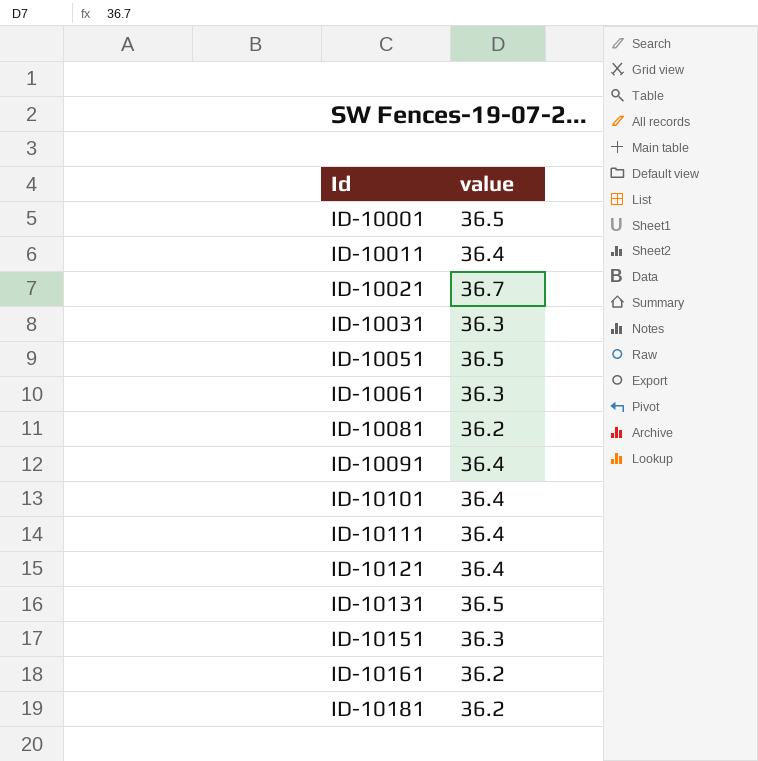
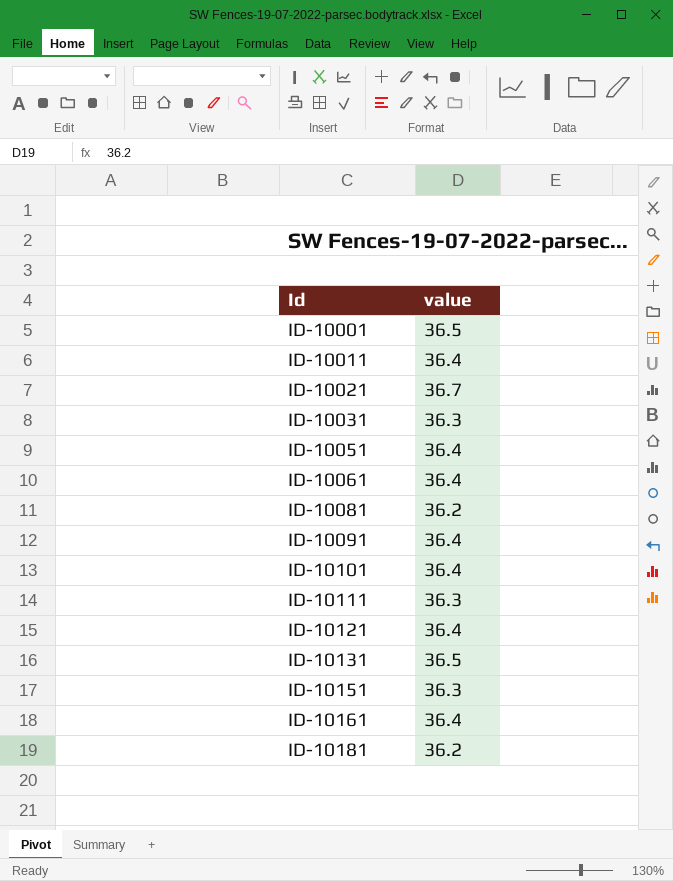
ID-10051 | value: 36.5 -> 36.4
ID-10061 | value: 36.3 -> 36.4
ID-10111 | value: 36.4 -> 36.3
ID-10161 | value: 36.2 -> 36.4

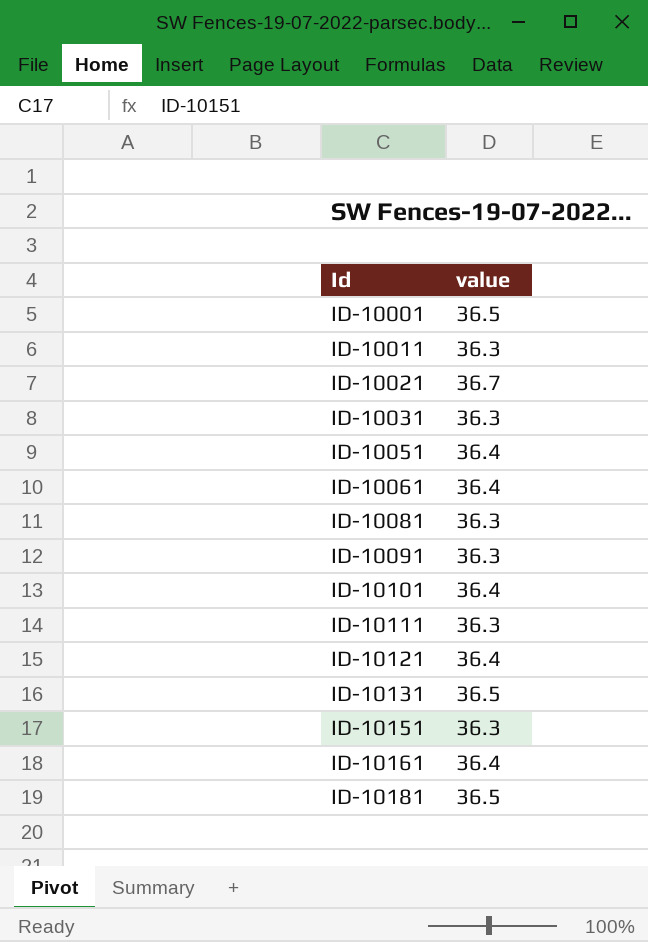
ID-10011 | value: 36.4 -> 36.3
ID-10081 | value: 36.2 -> 36.3
ID-10091 | value: 36.4 -> 36.3
ID-10181 | value: 36.2 -> 36.5

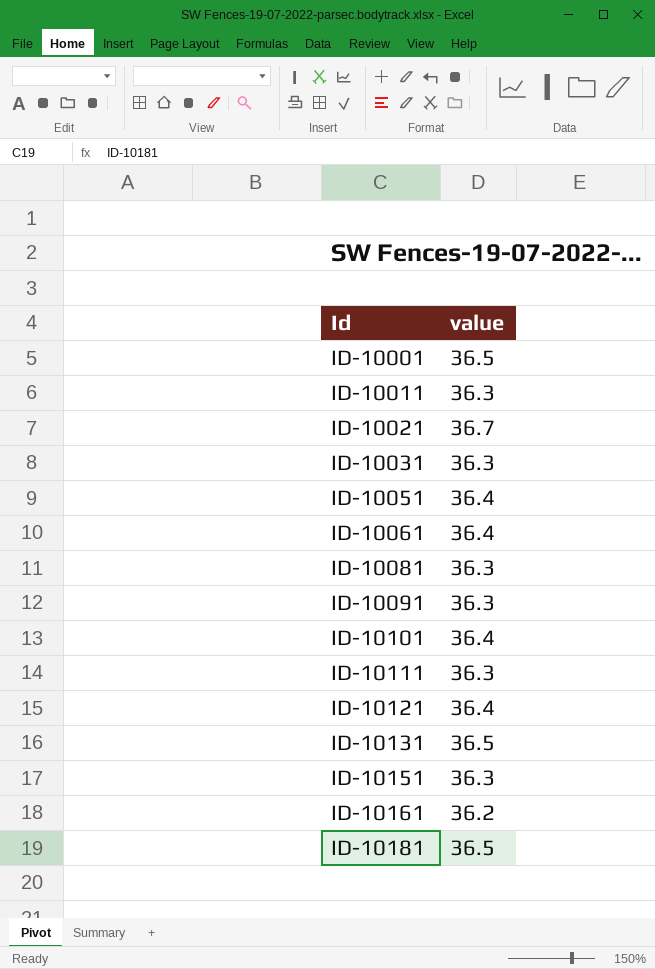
ID-10161 | value: 36.4 -> 36.2

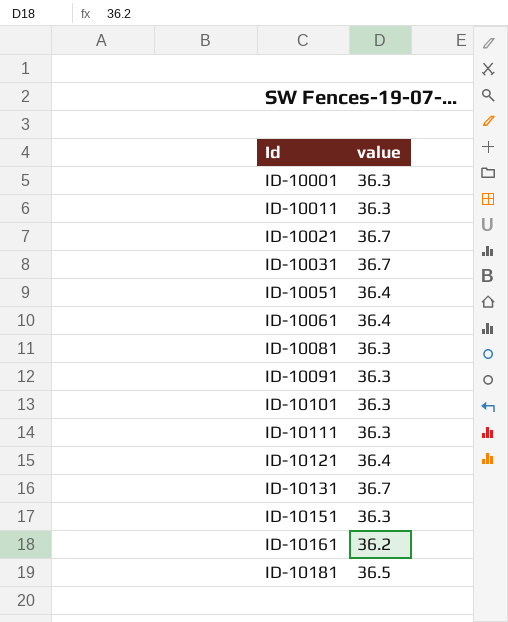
ID-10001 | value: 36.5 -> 36.3
ID-10031 | value: 36.3 -> 36.7
ID-10101 | value: 36.4 -> 36.3
ID-10131 | value: 36.5 -> 36.7

